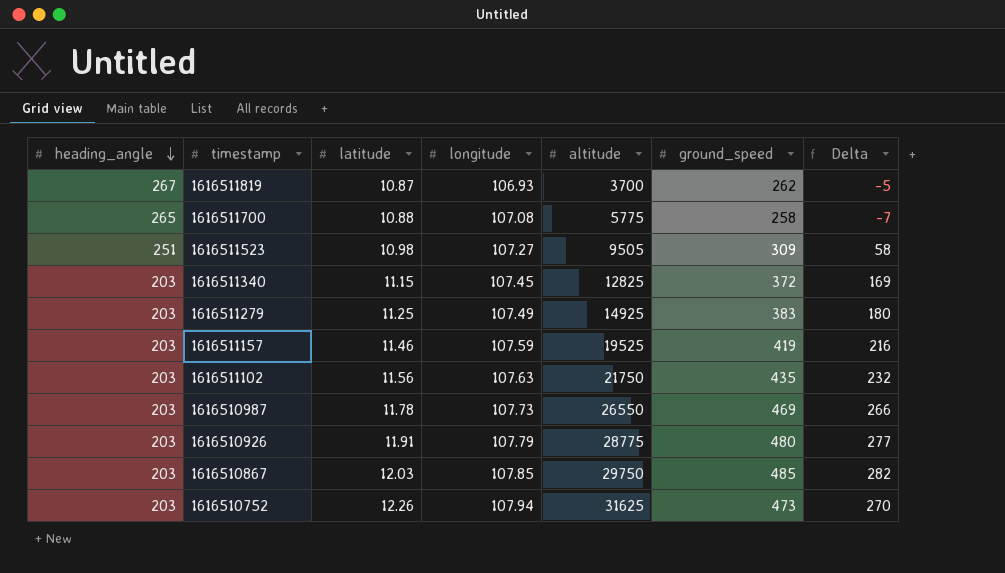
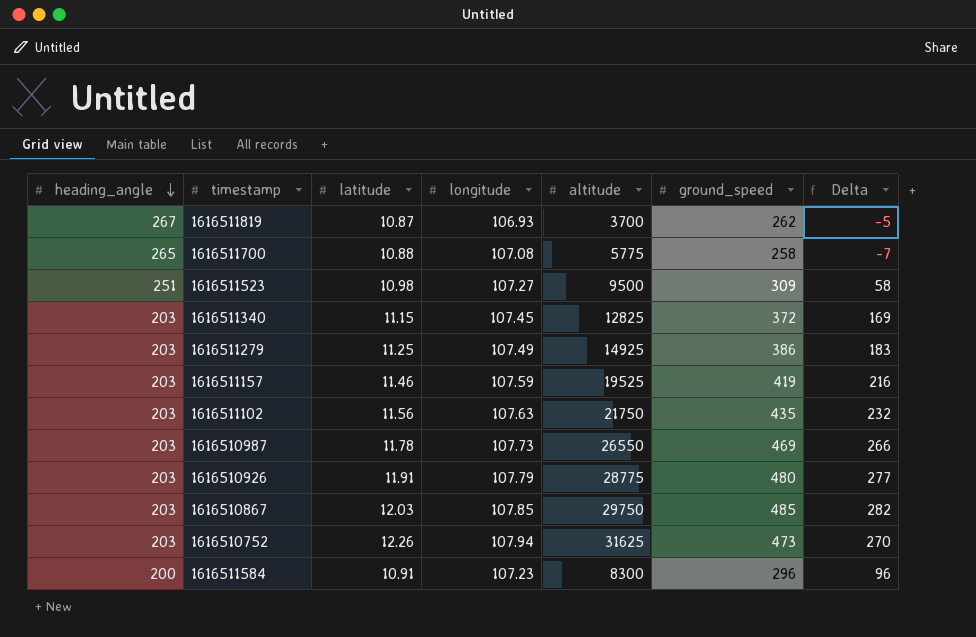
1616511523 | altitude: 9505 -> 9500
1616511279 | ground_speed: 383 -> 386
1616511279 | Delta: 180 -> 183
row 1616511584: none -> 200 | 10.91 | 107.23 | 8300 | 296 | 96

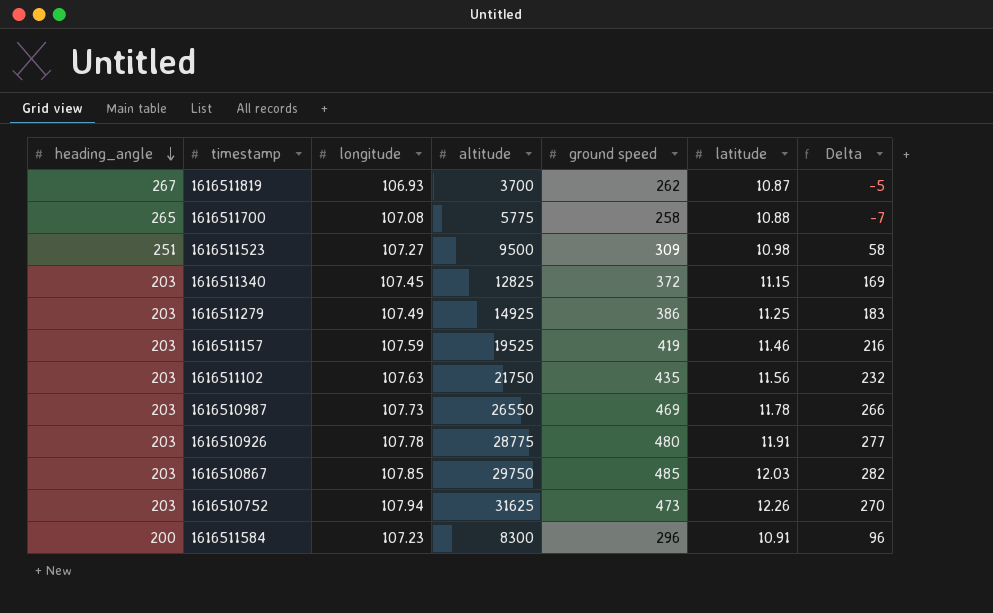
column name: ground_speed -> ground speed
column latitude | position: 3 -> 6
1616510926 | longitude: 107.79 -> 107.78

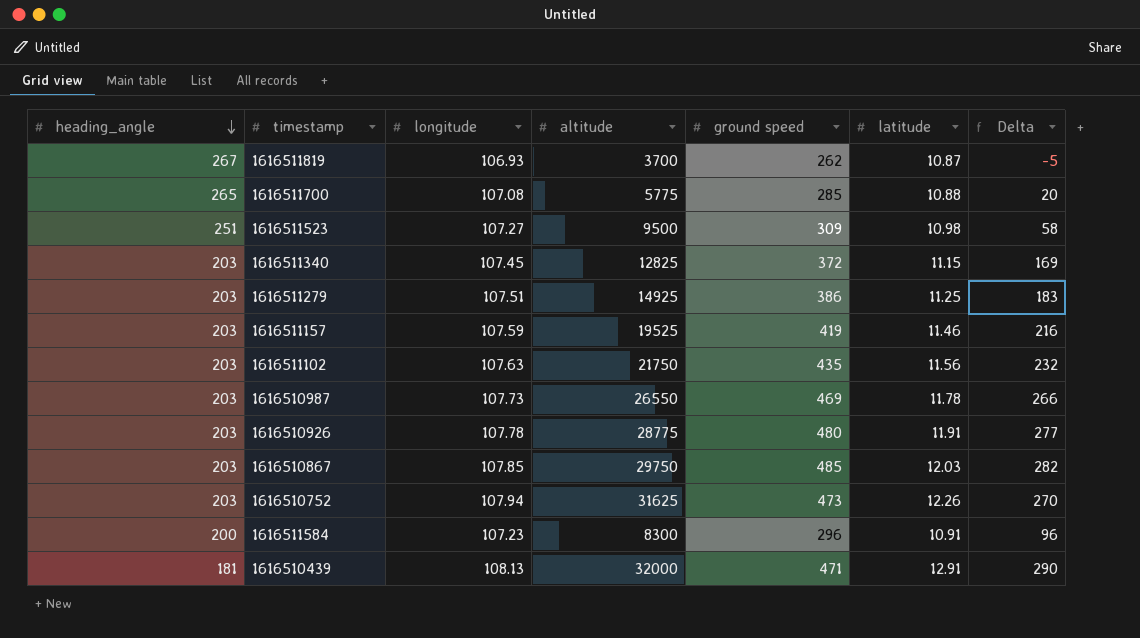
1616511700 | ground speed: 258 -> 285
1616511700 | Delta: -7 -> 20
1616511279 | longitude: 107.49 -> 107.51
row 1616510439: none -> 181 | 108.13 | 32000 | 471 | 12.91 | 290

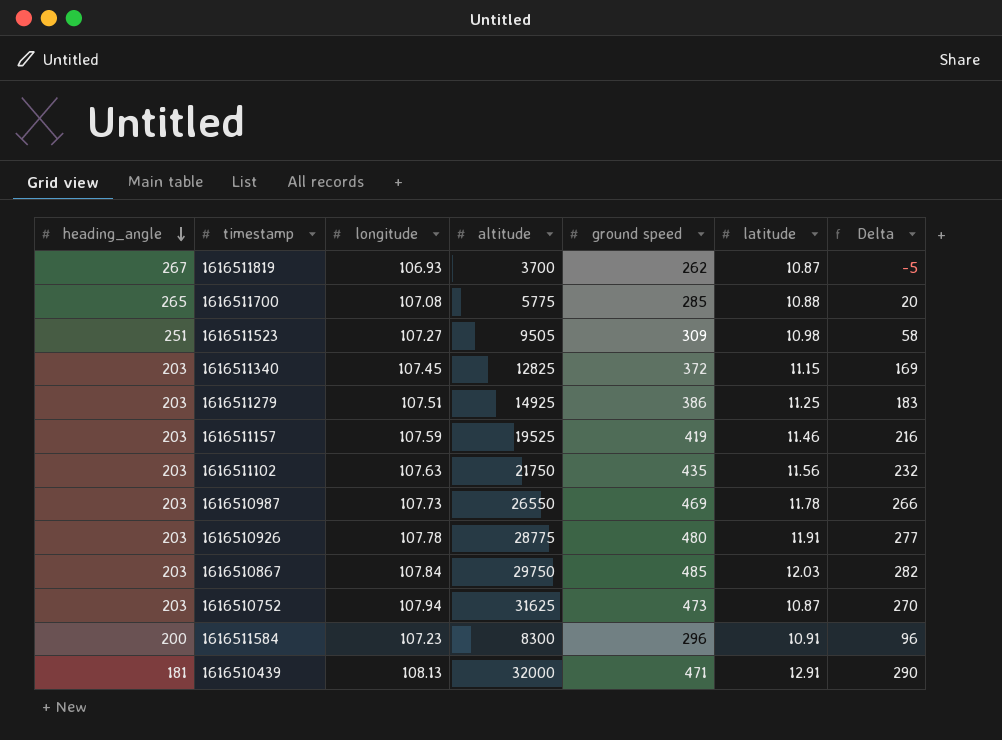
1616511523 | altitude: 9500 -> 9505
1616510867 | longitude: 107.85 -> 107.84
1616510752 | latitude: 12.26 -> 10.87

